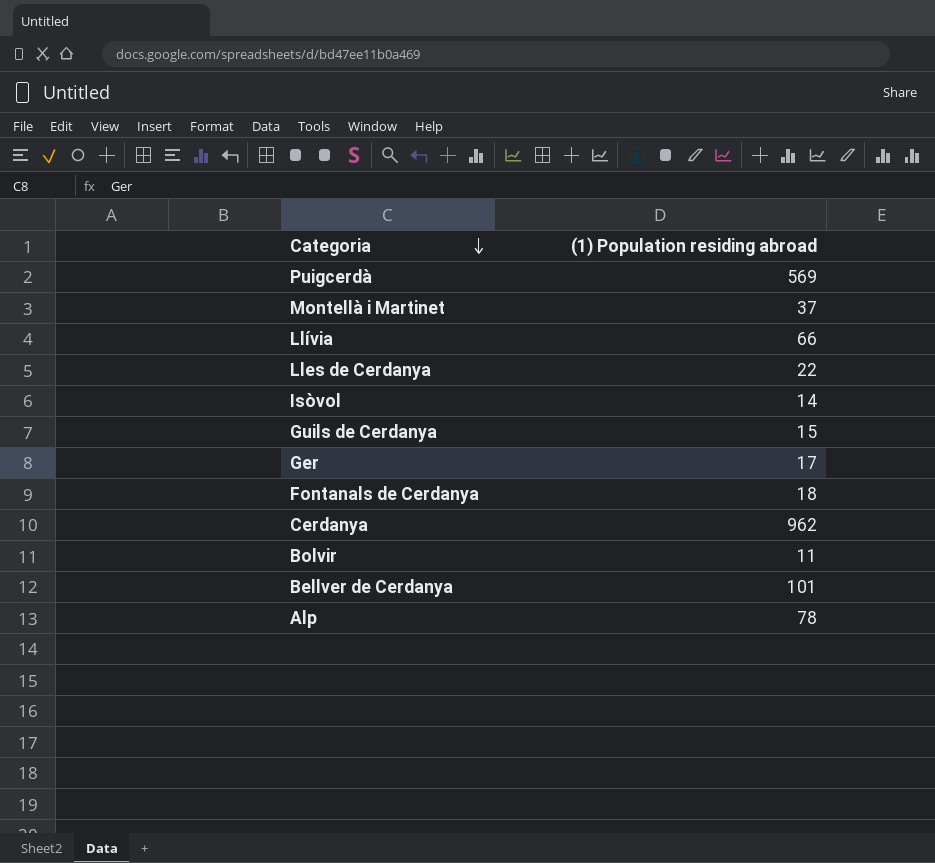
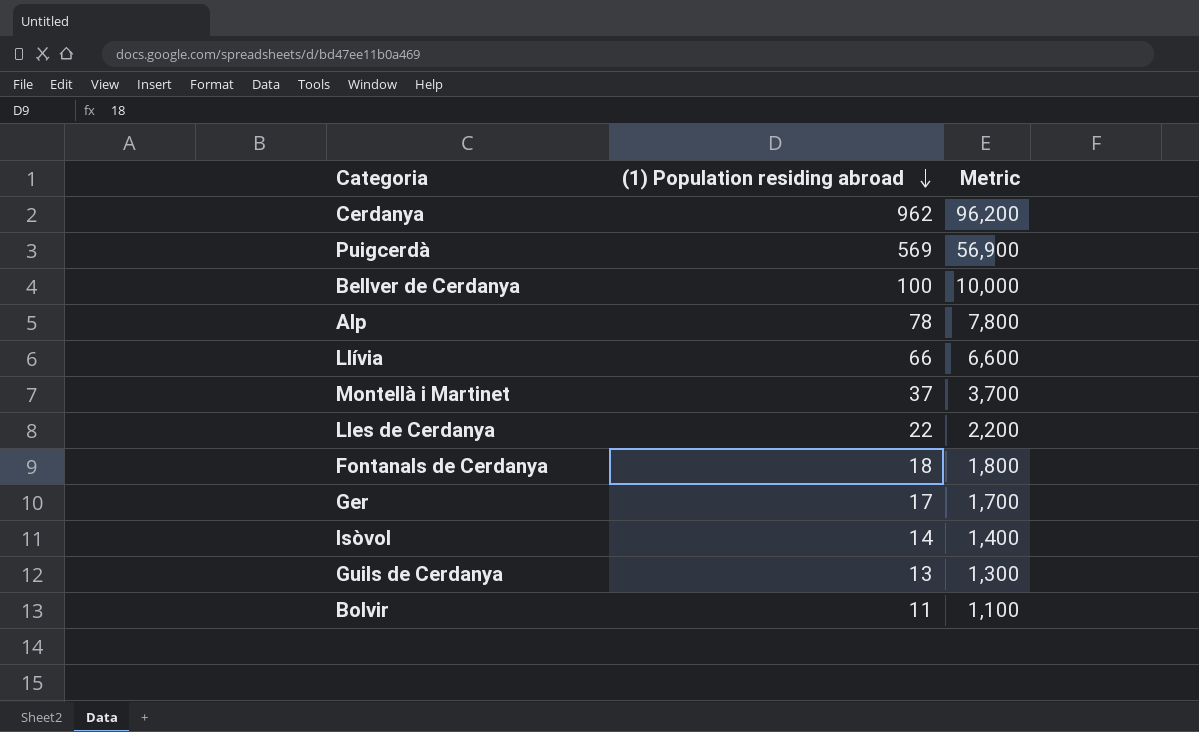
row order: Categoria descending -> (1) Population residing abroad descending
column Metric | formula: none -> [(1) Population residing abroad] * 100
Bellver de Cerdanya | (1) Population residing abroad: 101 -> 100
Guils de Cerdanya | (1) Population residing abroad: 15 -> 13

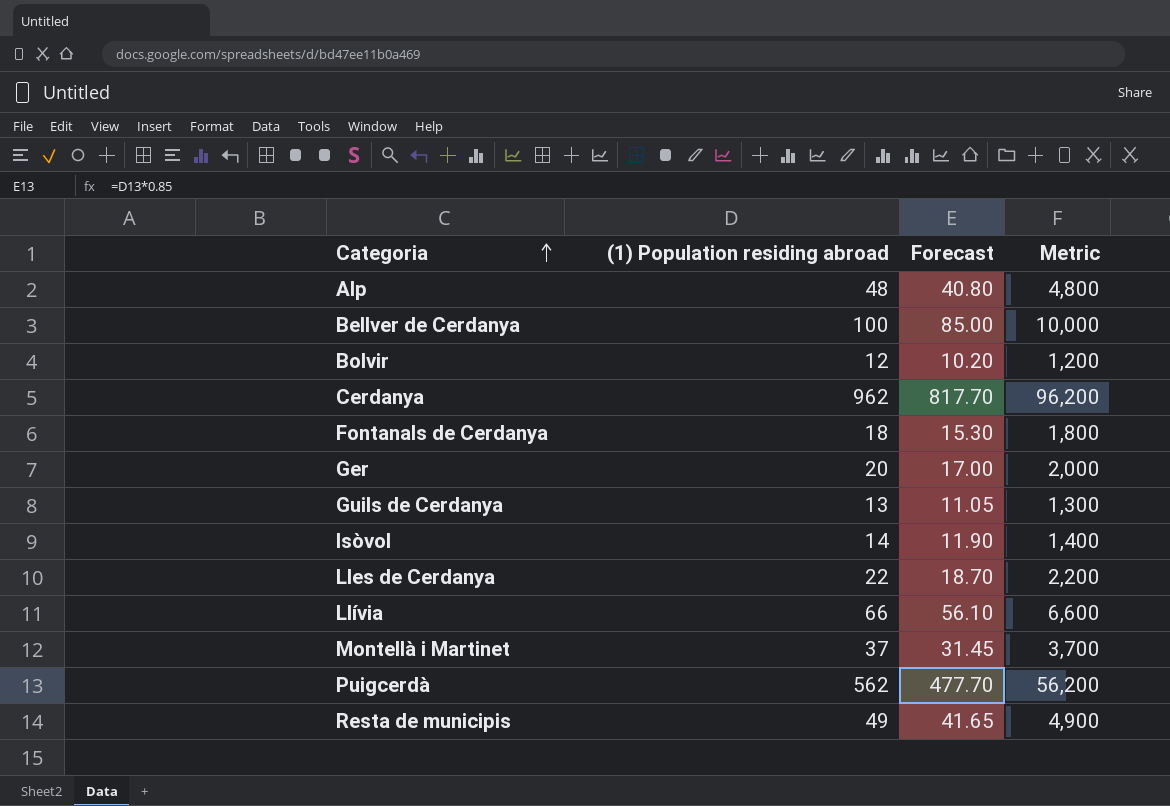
row order: (1) Population residing abroad descending -> Categoria ascending
column Forecast | formula: none -> [(1) Population residing abroad] * 0.85
Alp | (1) Population residing abroad: 78 -> 48
Alp | Metric: 7,800 -> 4,800
Bolvir | (1) Population residing abroad: 11 -> 12
Bolvir | Metric: 1,100 -> 1,200
Ger | (1) Population residing abroad: 17 -> 20
Ger | Metric: 1,700 -> 2,000
Puigcerdà | (1) Population residing abroad: 569 -> 562
Puigcerdà | Metric: 56,900 -> 56,200
row Resta de municipis: none -> 49 | 41.65 | 4,900

